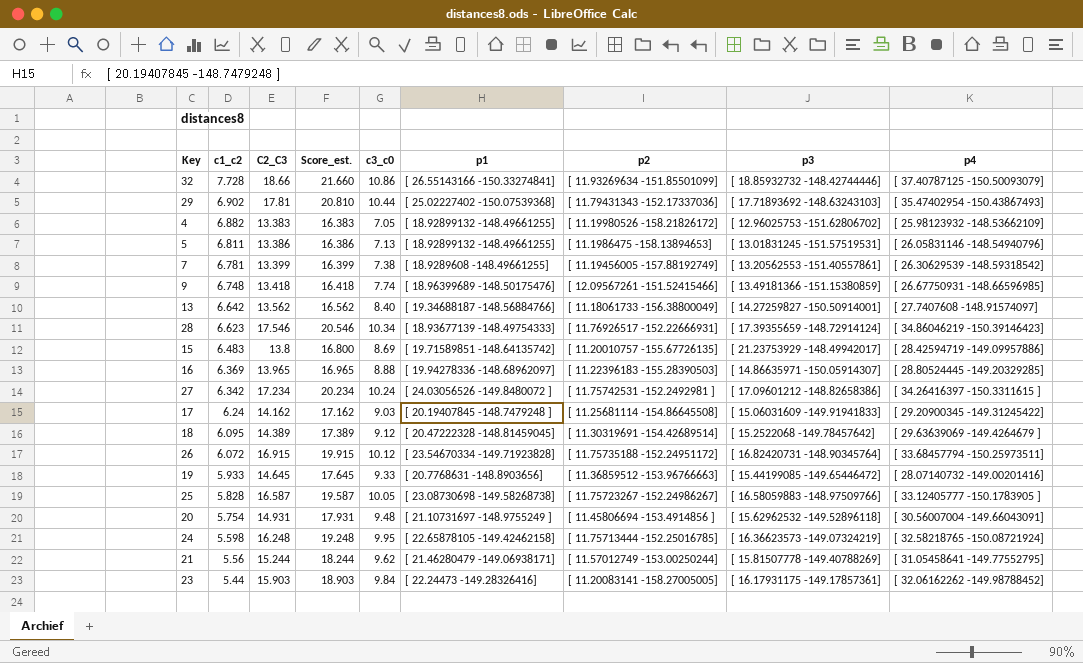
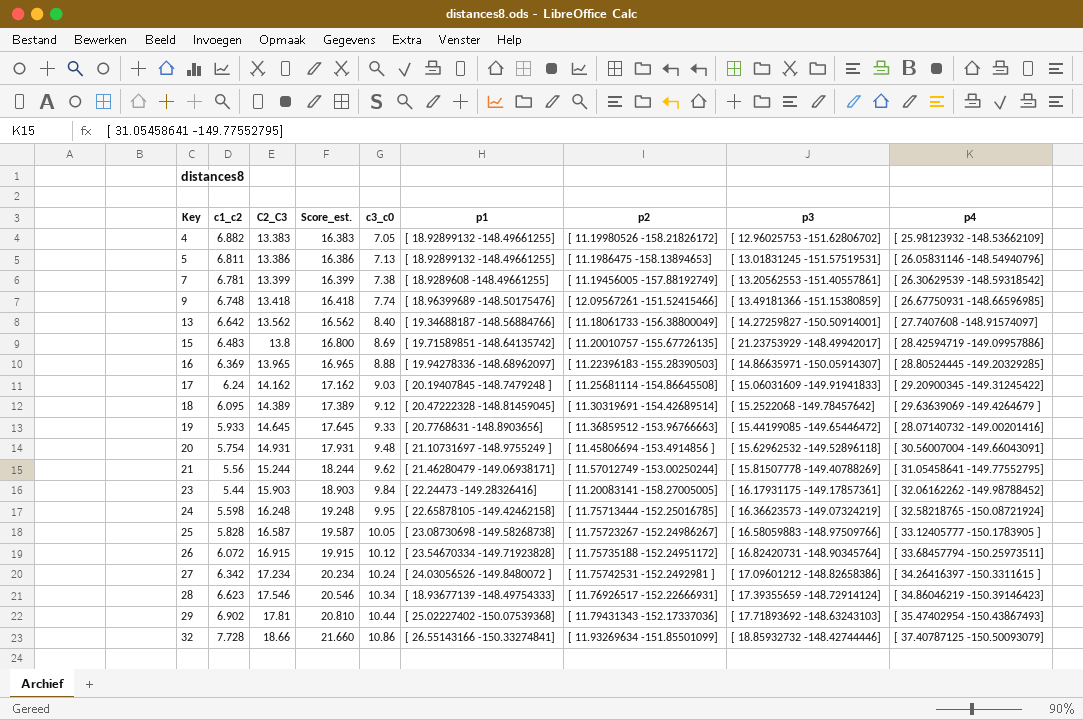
row order: c1_c2 descending -> Key ascending

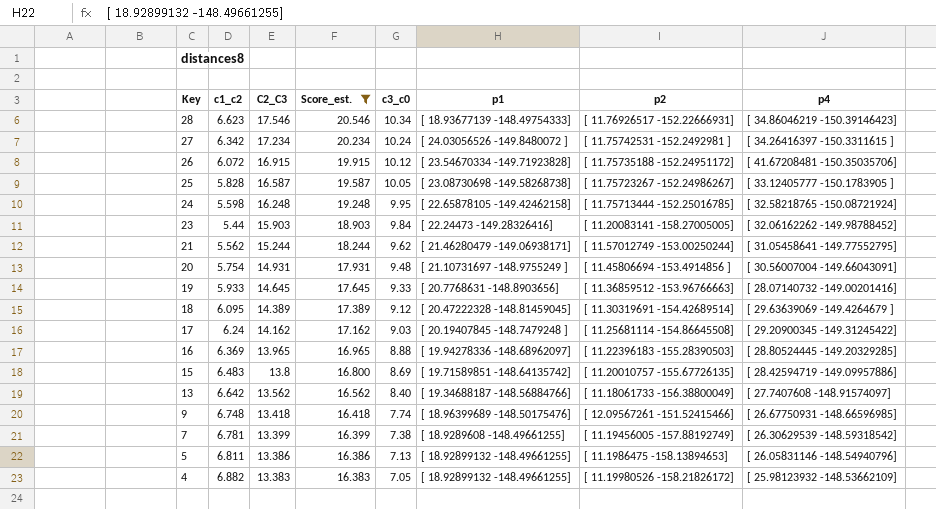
filter: none -> Score_est. <= 20.546
row order: Key ascending -> Key descending
column p3 | position: 8 -> none
26 | p4: [ 33.68457794 -150.25973511] -> [ 41.67208481 -150.35035706]
21 | c1_c2: 5.56 -> 5.562

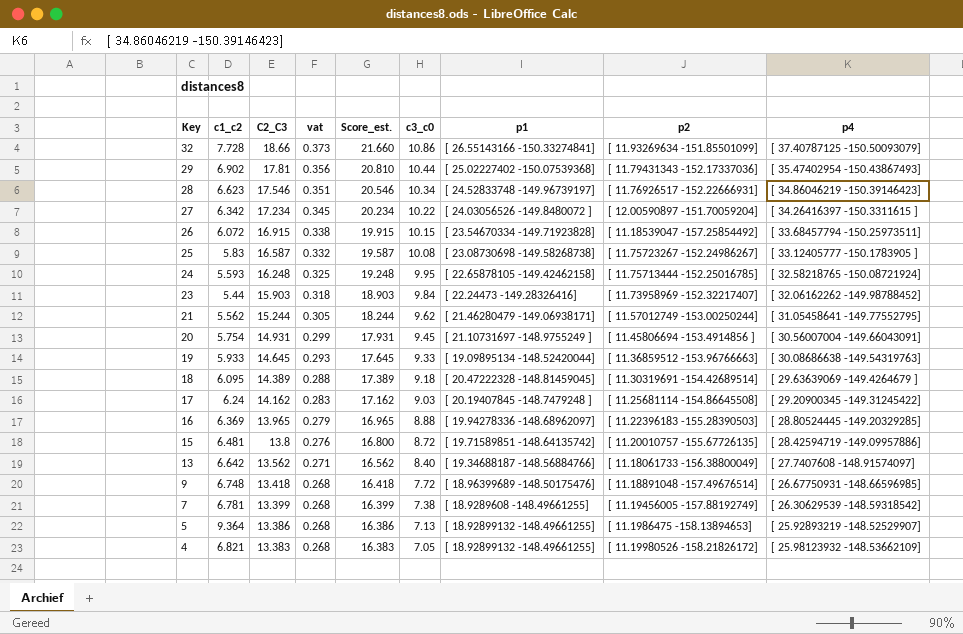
filter: Score_est. <= 20.546 -> none
column vat | formula: none -> [C2_C3] * 0.02
28 | p1: [ 18.93677139 -148.49754333] -> [ 24.52833748 -149.96739197]
27 | c3_c0: 10.24 -> 10.22
27 | p2: [ 11.75742531 -152.2492981 ] -> [ 12.00590897 -151.70059204]
26 | c3_c0: 10.12 -> 10.15
26 | p2: [ 11.75735188 -152.24951172] -> [ 11.18539047 -157.25854492]
26 | p4: [ 41.67208481 -150.35035706] -> [ 33.68457794 -150.25973511]
25 | c1_c2: 5.828 -> 5.83
25 | c3_c0: 10.05 -> 10.08
24 | c1_c2: 5.598 -> 5.593
23 | p2: [ 11.20083141 -158.27005005] -> [ 11.73958969 -152.32217407]
20 | c3_c0: 9.48 -> 9.45
19 | p1: [ 20.7768631 -148.8903656] -> [ 19.09895134 -148.52420044]
19 | p4: [ 28.07140732 -149.00201416] -> [ 30.08686638 -149.54319763]
18 | c3_c0: 9.12 -> 9.18
15 | c1_c2: 6.483 -> 6.481
15 | c3_c0: 8.69 -> 8.72
9 | c3_c0: 7.74 -> 7.72
9 | p2: [ 12.09567261 -151.52415466] -> [ 11.18891048 -157.49676514]
5 | c1_c2: 6.811 -> 9.364
5 | p4: [ 26.05831146 -148.54940796] -> [ 25.92893219 -148.52529907]
4 | c1_c2: 6.882 -> 6.821

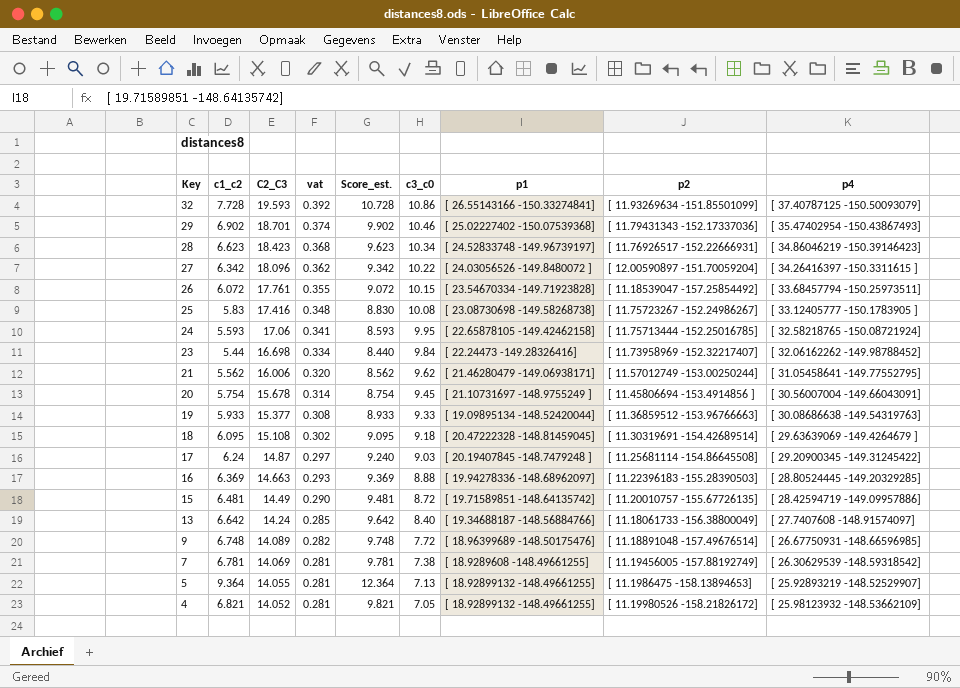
column Score_est. | formula: [C2_C3] + 3 -> [c1_c2] + 3
32 | C2_C3: 18.66 -> 19.593
32 | vat: 0.373 -> 0.392
29 | C2_C3: 17.81 -> 18.701
29 | vat: 0.356 -> 0.374
29 | c3_c0: 10.44 -> 10.46
28 | C2_C3: 17.546 -> 18.423
28 | vat: 0.351 -> 0.368
27 | C2_C3: 17.234 -> 18.096
27 | vat: 0.345 -> 0.362
26 | C2_C3: 16.915 -> 17.761
26 | vat: 0.338 -> 0.355
25 | C2_C3: 16.587 -> 17.416
25 | vat: 0.332 -> 0.348
24 | C2_C3: 16.248 -> 17.06
24 | vat: 0.325 -> 0.341
23 | C2_C3: 15.903 -> 16.698
23 | vat: 0.318 -> 0.334
21 | C2_C3: 15.244 -> 16.006
21 | vat: 0.305 -> 0.320
20 | C2_C3: 14.931 -> 15.678
20 | vat: 0.299 -> 0.314
19 | C2_C3: 14.645 -> 15.377
19 | vat: 0.293 -> 0.308
18 | C2_C3: 14.389 -> 15.108
18 | vat: 0.288 -> 0.302
17 | C2_C3: 14.162 -> 14.87
17 | vat: 0.283 -> 0.297
16 | C2_C3: 13.965 -> 14.663
16 | vat: 0.279 -> 0.293
15 | C2_C3: 13.8 -> 14.49
15 | vat: 0.276 -> 0.290
13 | C2_C3: 13.562 -> 14.24
13 | vat: 0.271 -> 0.285
9 | C2_C3: 13.418 -> 14.089
9 | vat: 0.268 -> 0.282
7 | C2_C3: 13.399 -> 14.069
7 | vat: 0.268 -> 0.281
5 | C2_C3: 13.386 -> 14.055
5 | vat: 0.268 -> 0.281
4 | C2_C3: 13.383 -> 14.052
4 | vat: 0.268 -> 0.281

